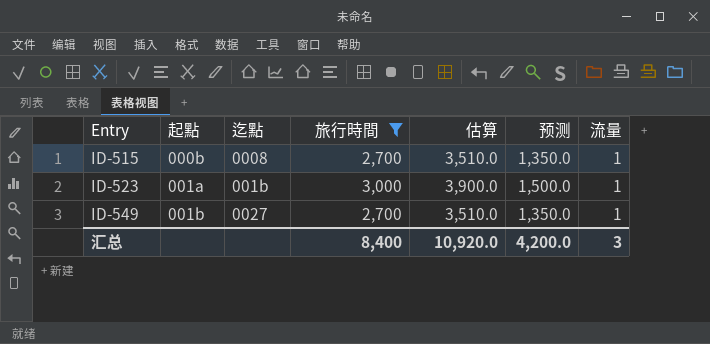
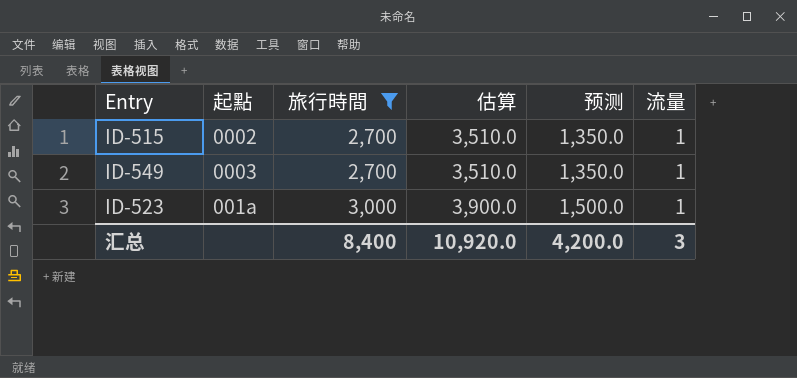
row order: Entry ascending -> 旅行時間 ascending
column 迄點 | position: 3 -> none
ID-515 | 起點: 000b -> 0002
ID-549 | 起點: 001b -> 0003

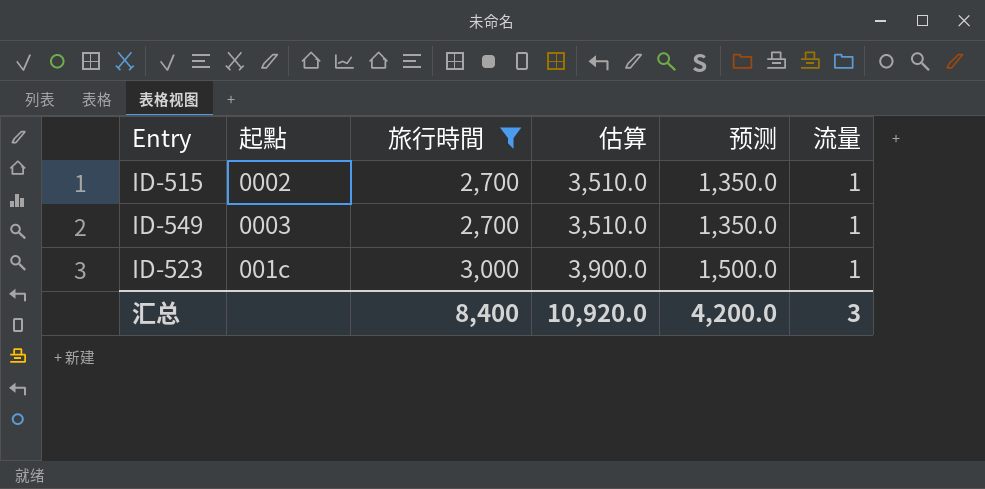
ID-523 | 起點: 001a -> 001c

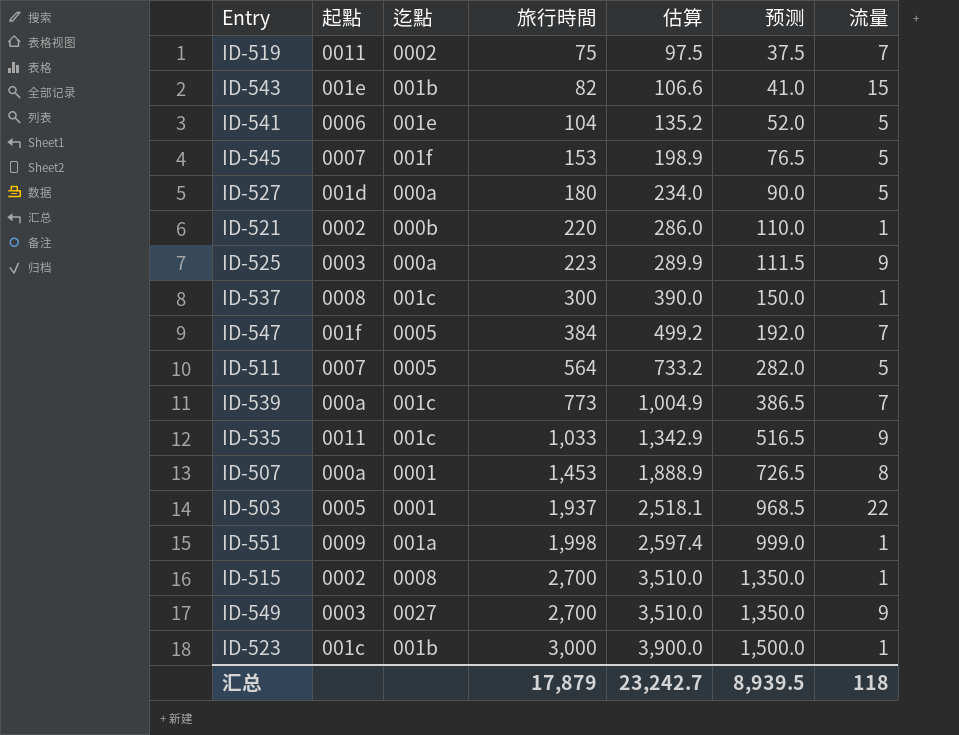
filter: 旅行時間 >= 2,700 -> none
column 迄點 | position: none -> 3
ID-549 | 流量: 1 -> 9
汇总 | 旅行時間: 8,400 -> 17,879
汇总 | 估算: 10,920.0 -> 23,242.7
汇总 | 预测: 4,200.0 -> 8,939.5
汇总 | 流量: 3 -> 118

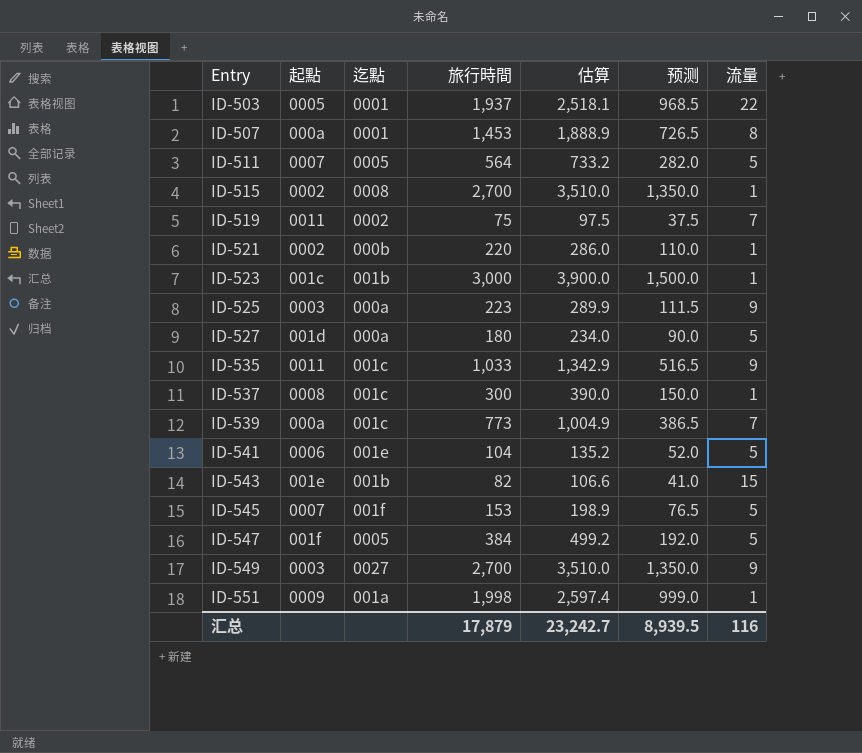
row order: 旅行時間 ascending -> Entry ascending
ID-547 | 流量: 7 -> 5
汇总 | 流量: 118 -> 116

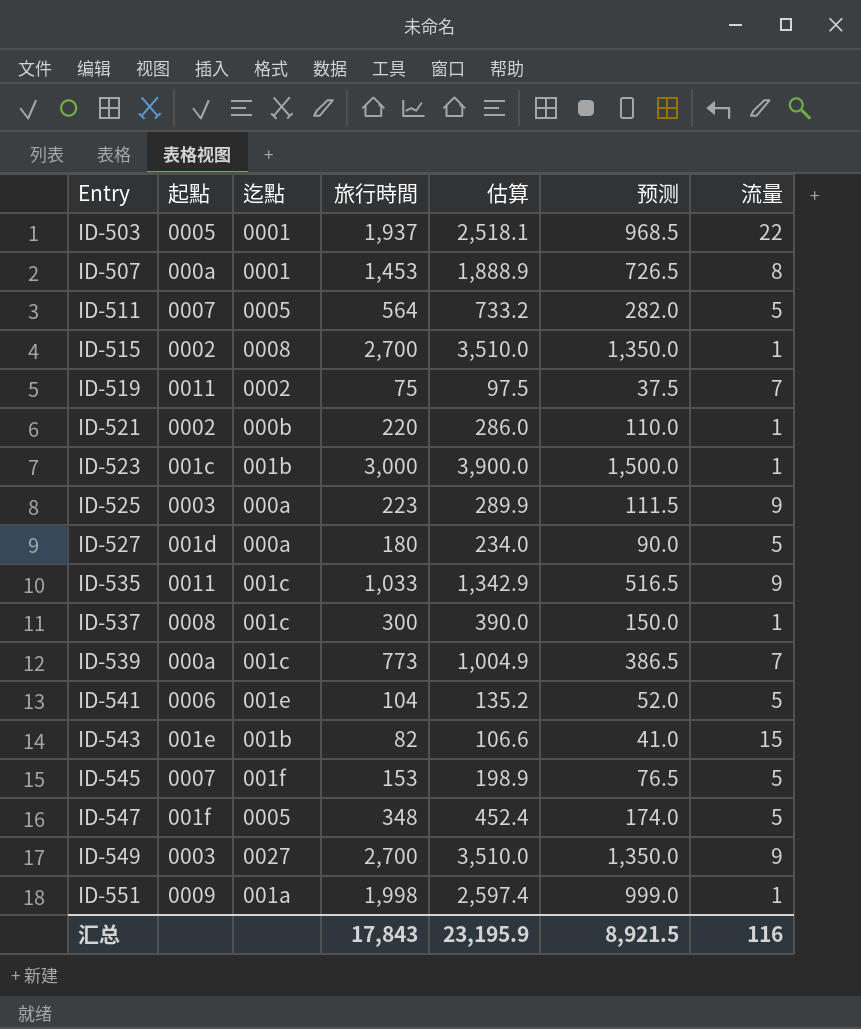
ID-547 | 旅行時間: 384 -> 348
ID-547 | 估算: 499.2 -> 452.4
ID-547 | 预测: 192.0 -> 174.0
汇总 | 旅行時間: 17,879 -> 17,843
汇总 | 估算: 23,242.7 -> 23,195.9
汇总 | 预测: 8,939.5 -> 8,921.5

